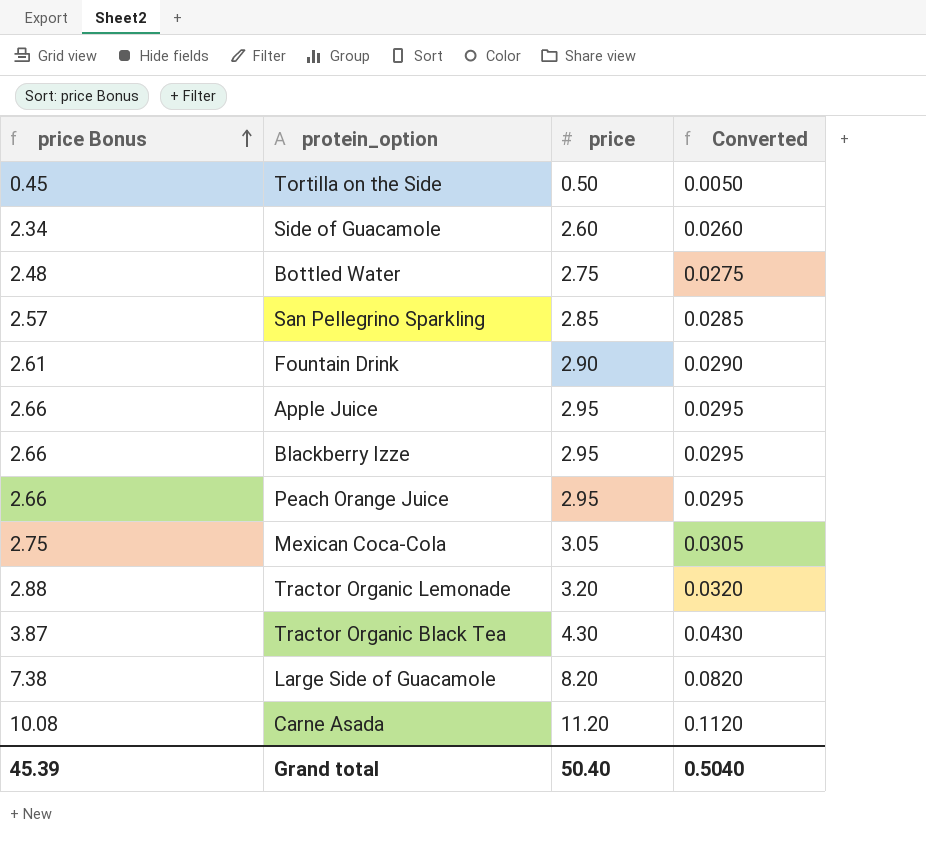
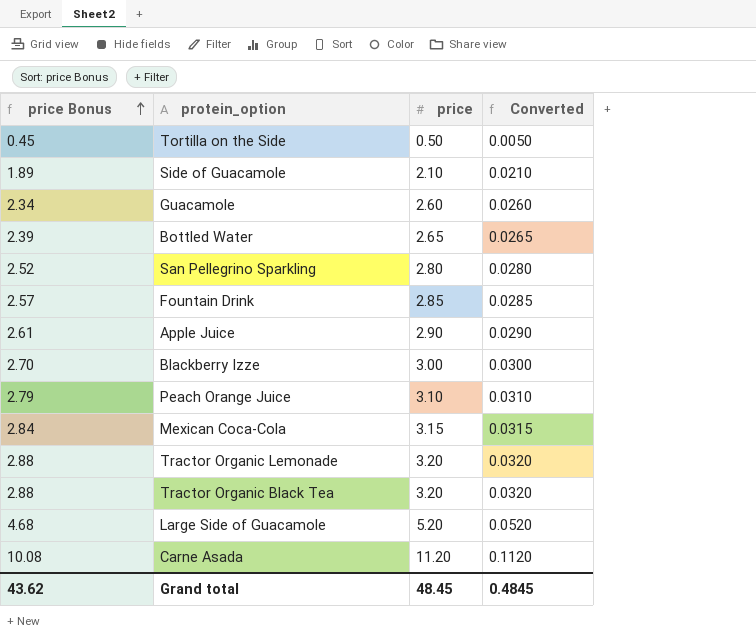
Side of Guacamole | price Bonus: 2.34 -> 1.89
Side of Guacamole | price: 2.60 -> 2.10
Side of Guacamole | Converted: 0.0260 -> 0.0210
row Guacamole: none -> 2.34 | 2.60 | 0.0260
Bottled Water | price Bonus: 2.48 -> 2.39
Bottled Water | price: 2.75 -> 2.65
Bottled Water | Converted: 0.0275 -> 0.0265
San Pellegrino Sparkling | price Bonus: 2.57 -> 2.52
San Pellegrino Sparkling | price: 2.85 -> 2.80
San Pellegrino Sparkling | Converted: 0.0285 -> 0.0280
Fountain Drink | price Bonus: 2.61 -> 2.57
Fountain Drink | price: 2.90 -> 2.85
Fountain Drink | Converted: 0.0290 -> 0.0285
Apple Juice | price Bonus: 2.66 -> 2.61
Apple Juice | price: 2.95 -> 2.90
Apple Juice | Converted: 0.0295 -> 0.0290
Blackberry Izze | price Bonus: 2.66 -> 2.70
Blackberry Izze | price: 2.95 -> 3.00
Blackberry Izze | Converted: 0.0295 -> 0.0300
Peach Orange Juice | price Bonus: 2.66 -> 2.79
Peach Orange Juice | price: 2.95 -> 3.10
Peach Orange Juice | Converted: 0.0295 -> 0.0310
Mexican Coca-Cola | price Bonus: 2.75 -> 2.84
Mexican Coca-Cola | price: 3.05 -> 3.15
Mexican Coca-Cola | Converted: 0.0305 -> 0.0315
Tractor Organic Black Tea | price Bonus: 3.87 -> 2.88
Tractor Organic Black Tea | price: 4.30 -> 3.20
Tractor Organic Black Tea | Converted: 0.0430 -> 0.0320
Large Side of Guacamole | price Bonus: 7.38 -> 4.68
Large Side of Guacamole | price: 8.20 -> 5.20
Large Side of Guacamole | Converted: 0.0820 -> 0.0520
Grand total | price Bonus: 45.39 -> 43.62
Grand total | price: 50.40 -> 48.45
Grand total | Converted: 0.5040 -> 0.4845

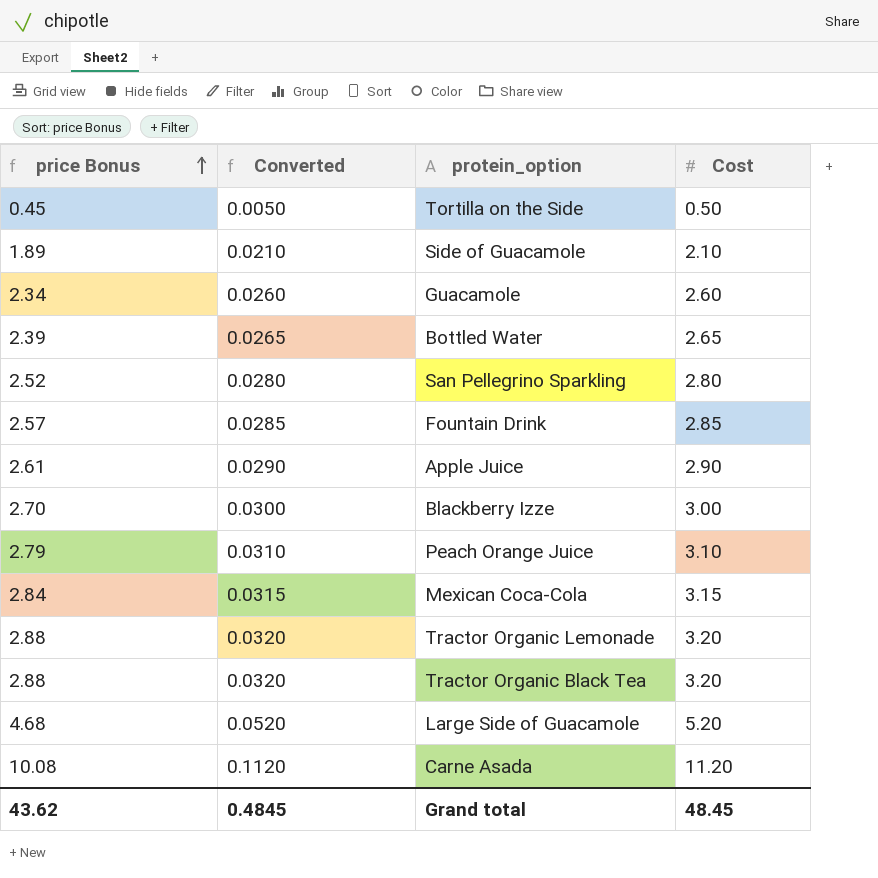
column Converted | position: 4 -> 2
column name: price -> Cost

